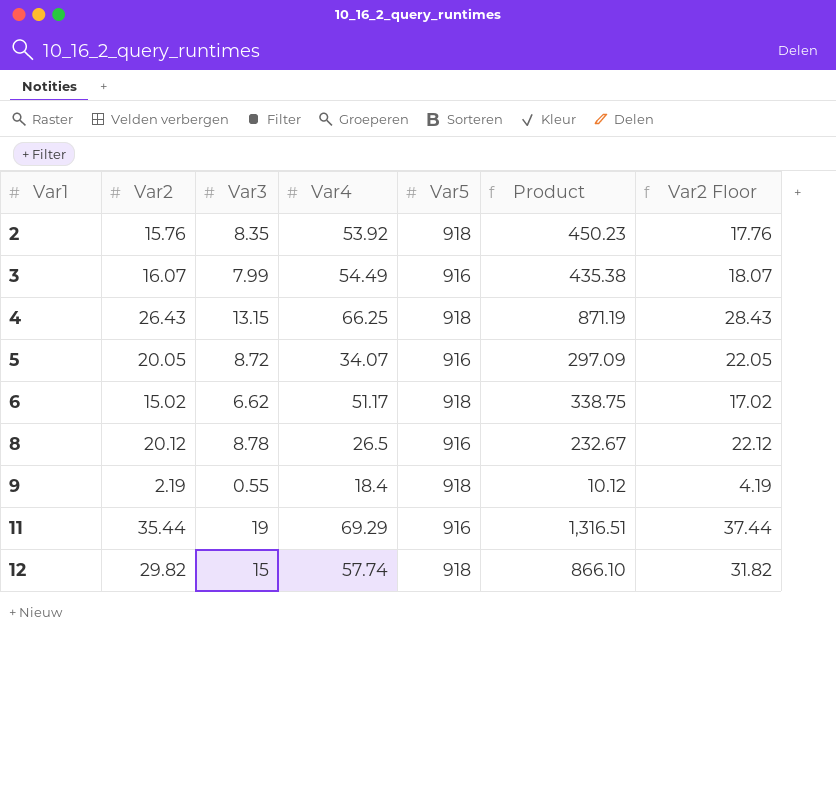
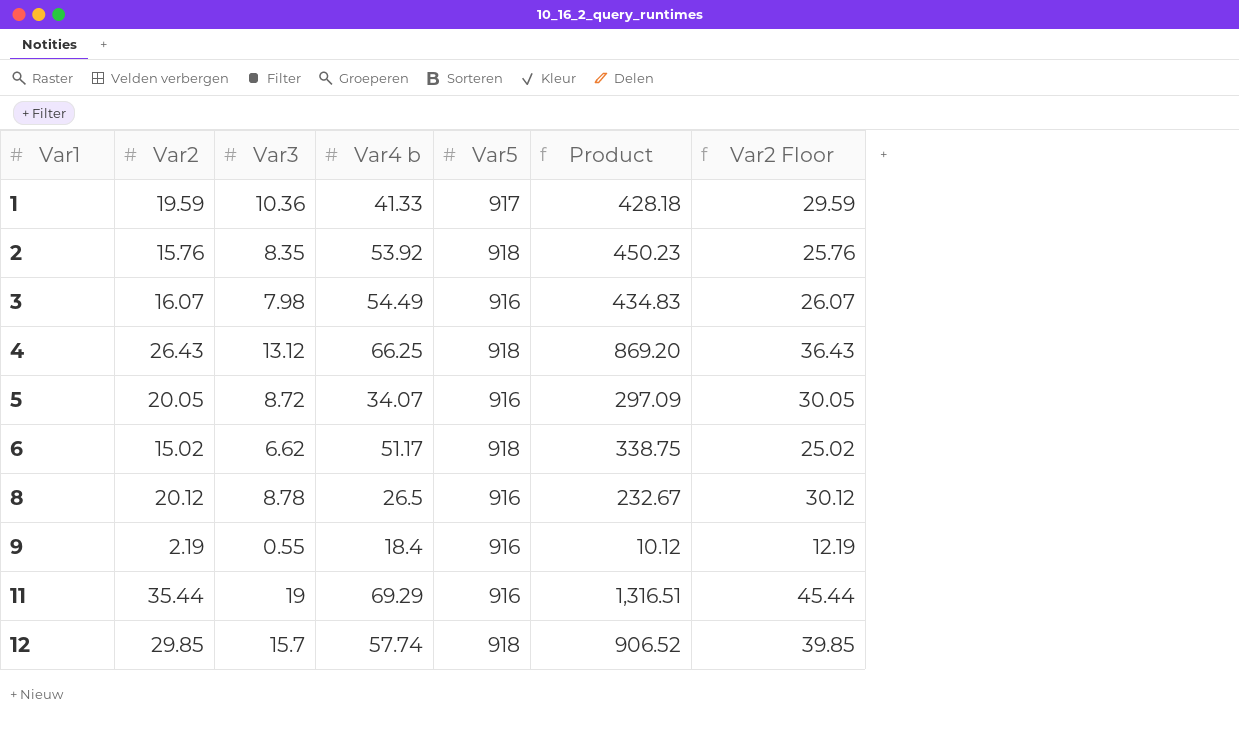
column name: Var4 -> Var4 b
column Var2 Floor | formula: [Var2] + 2 -> [Var2] + 10
row 1: none -> 19.59 | 10.36 | 41.33 | 917 | 428.18 | 29.59
3 | Var3: 7.99 -> 7.98
3 | Product: 435.38 -> 434.83
4 | Var3: 13.15 -> 13.12
4 | Product: 871.19 -> 869.20
9 | Var5: 918 -> 916
12 | Var2: 29.82 -> 29.85
12 | Var3: 15 -> 15.7
12 | Product: 866.10 -> 906.52

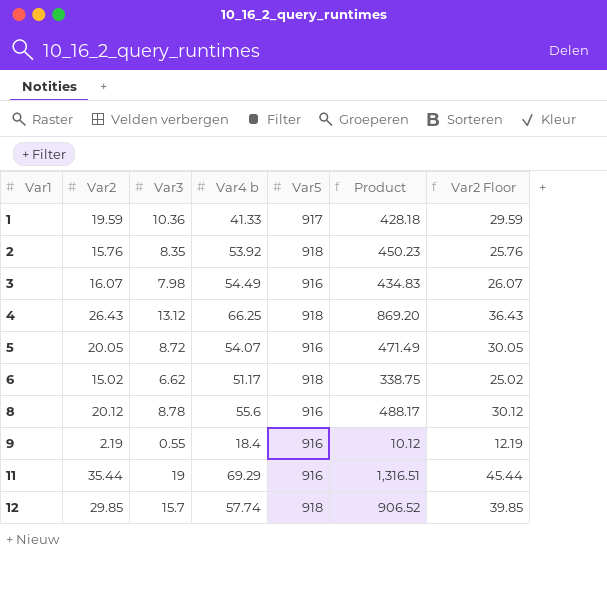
5 | Var4 b: 34.07 -> 54.07
5 | Product: 297.09 -> 471.49
8 | Var4 b: 26.5 -> 55.6
8 | Product: 232.67 -> 488.17

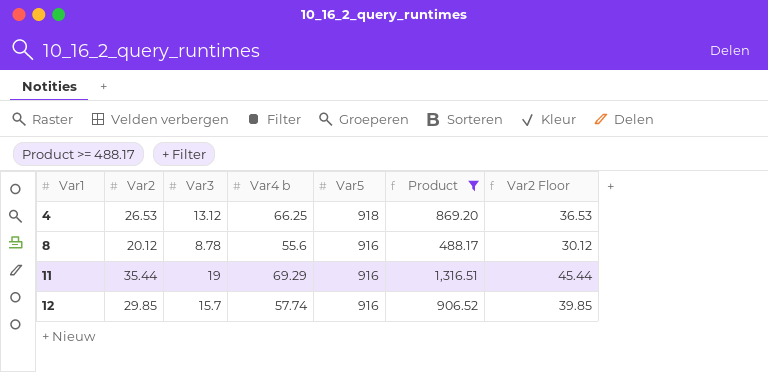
filter: none -> Product >= 488.17
4 | Var2: 26.43 -> 26.53
4 | Var2 Floor: 36.43 -> 36.53
12 | Var5: 918 -> 916

